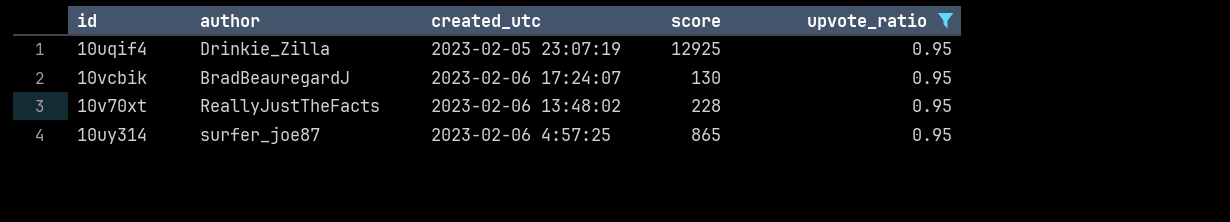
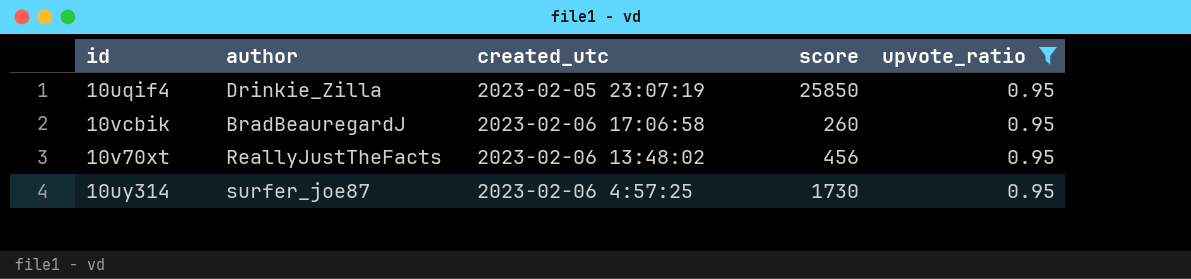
10uqif4 | score: 12925 -> 25850
10vcbik | created_utc: 2023-02-06 17:24:07 -> 2023-02-06 17:06:58
10vcbik | score: 130 -> 260
10v70xt | score: 228 -> 456
10uy314 | score: 865 -> 1730

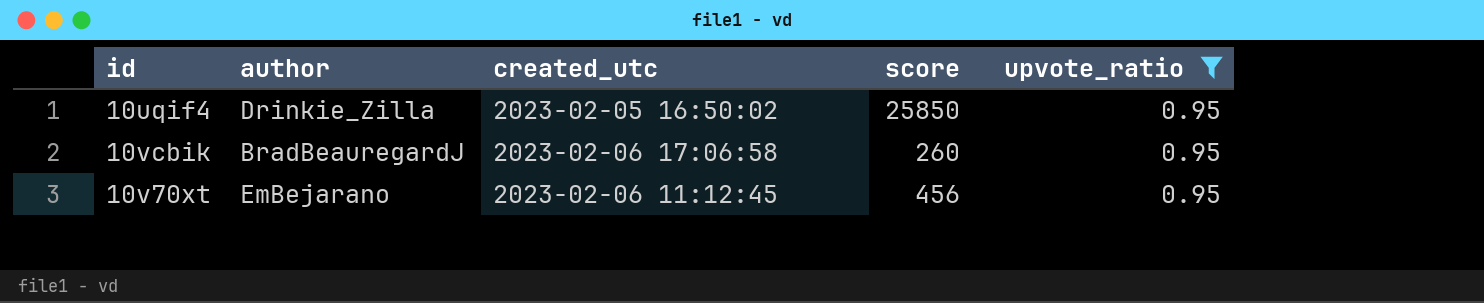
row 10uy314: surfer_joe87 | 2023-02-06 4:57:25 | 1730 | 0.95 -> none
10uqif4 | created_utc: 2023-02-05 23:07:19 -> 2023-02-05 16:50:02
10v70xt | author: ReallyJustTheFacts -> EmBejarano
10v70xt | created_utc: 2023-02-06 13:48:02 -> 2023-02-06 11:12:45

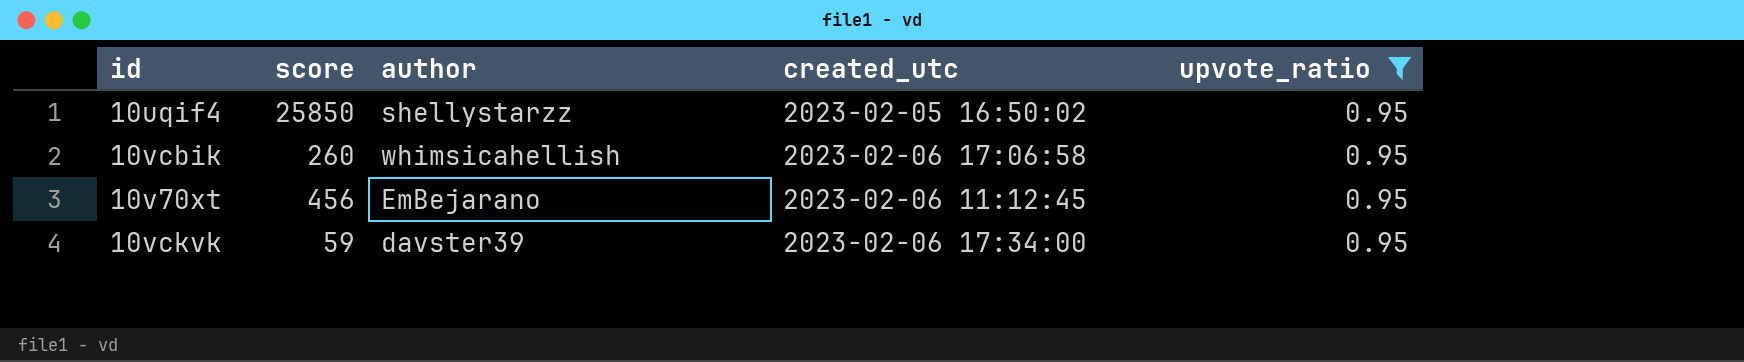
column score | position: 4 -> 2
10uqif4 | author: Drinkie_Zilla -> shellystarzz
10vcbik | author: BradBeauregardJ -> whimsicahellish
row 10vckvk: none -> 59 | davster39 | 2023-02-06 17:34:00 | 0.95

